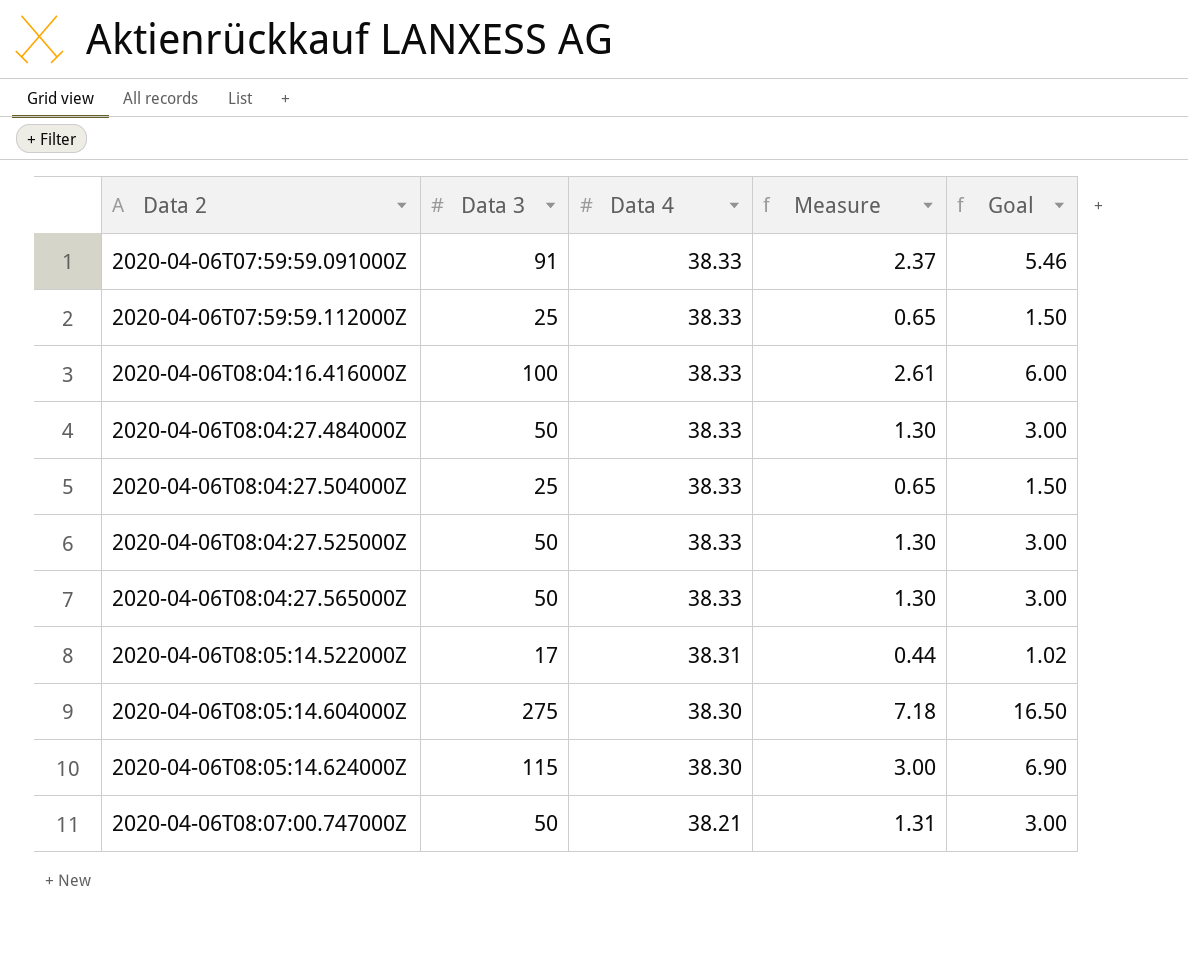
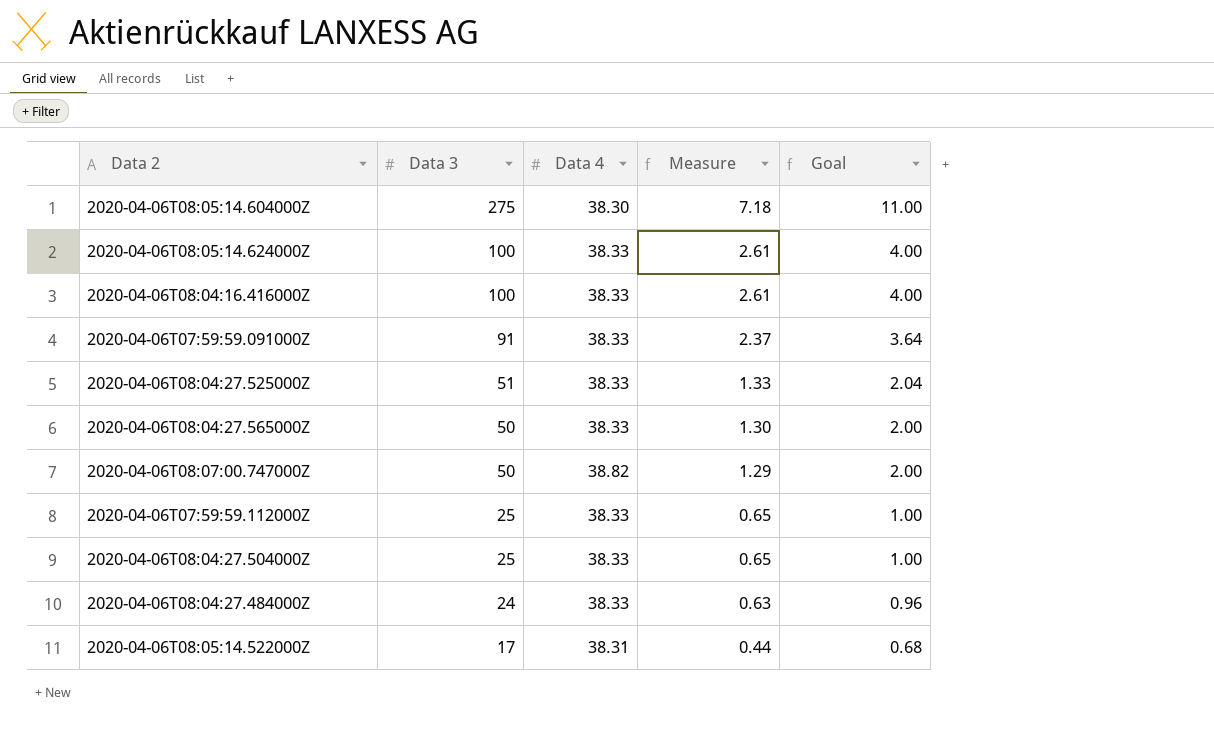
row order: Data 2 ascending -> Data 3 descending
column Goal | formula: [Data 3] * 0.06 -> [Data 3] * 0.04
2020-04-06T08:05:14.624000Z | Data 3: 115 -> 100
2020-04-06T08:05:14.624000Z | Data 4: 38.30 -> 38.33
2020-04-06T08:05:14.624000Z | Measure: 3.00 -> 2.61
2020-04-06T08:04:27.525000Z | Data 3: 50 -> 51
2020-04-06T08:04:27.525000Z | Measure: 1.30 -> 1.33
2020-04-06T08:07:00.747000Z | Data 4: 38.21 -> 38.82
2020-04-06T08:07:00.747000Z | Measure: 1.31 -> 1.29
2020-04-06T08:04:27.484000Z | Data 3: 50 -> 24
2020-04-06T08:04:27.484000Z | Measure: 1.30 -> 0.63

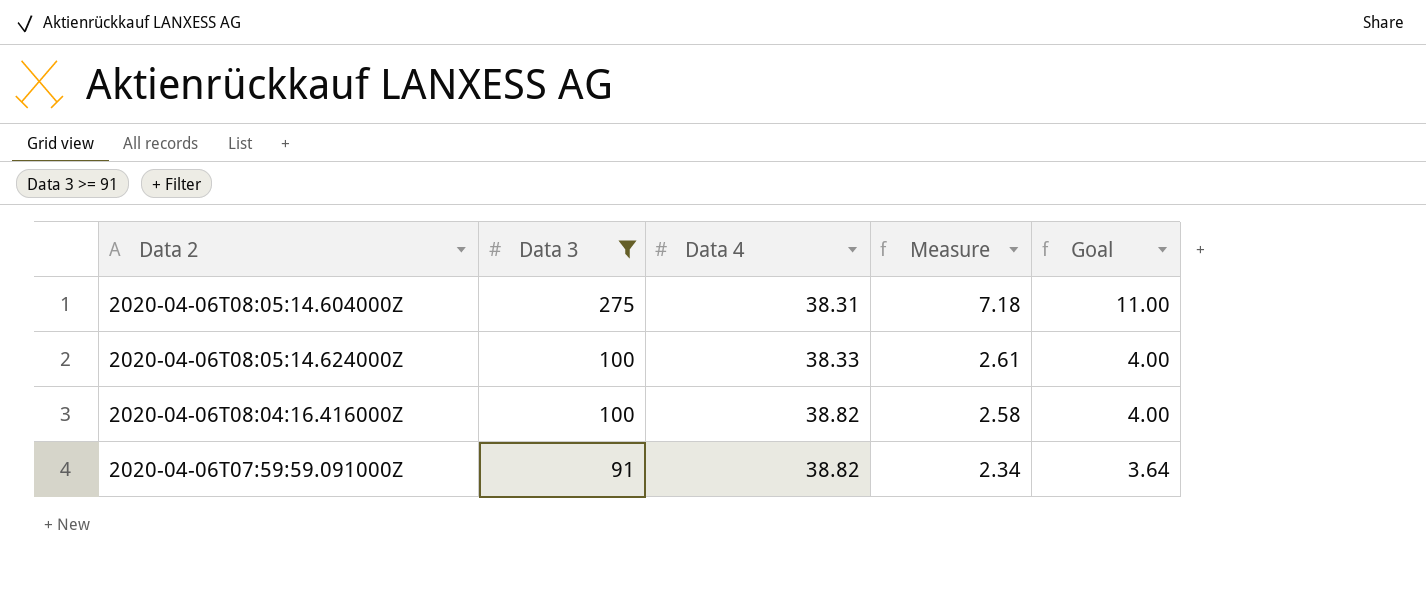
filter: none -> Data 3 >= 91
2020-04-06T08:05:14.604000Z | Data 4: 38.30 -> 38.31
2020-04-06T08:04:16.416000Z | Data 4: 38.33 -> 38.82
2020-04-06T08:04:16.416000Z | Measure: 2.61 -> 2.58
2020-04-06T07:59:59.091000Z | Data 4: 38.33 -> 38.82
2020-04-06T07:59:59.091000Z | Measure: 2.37 -> 2.34

